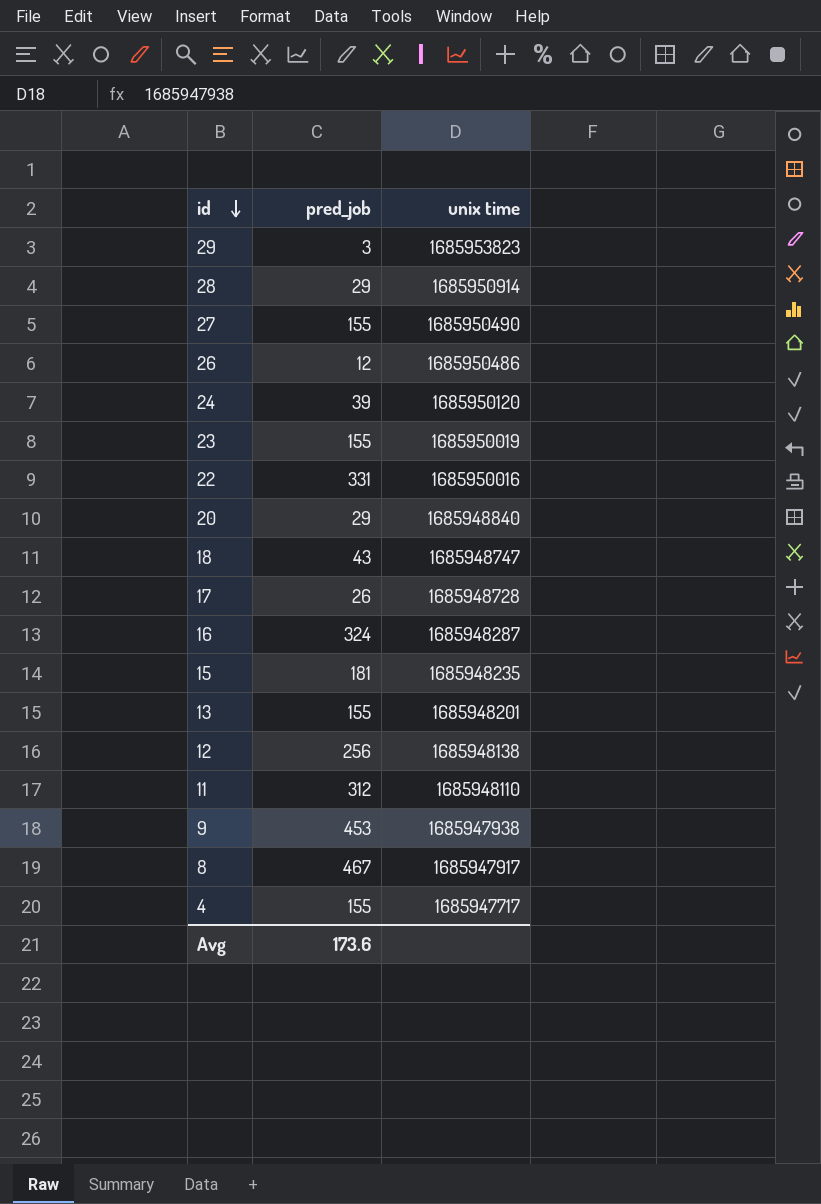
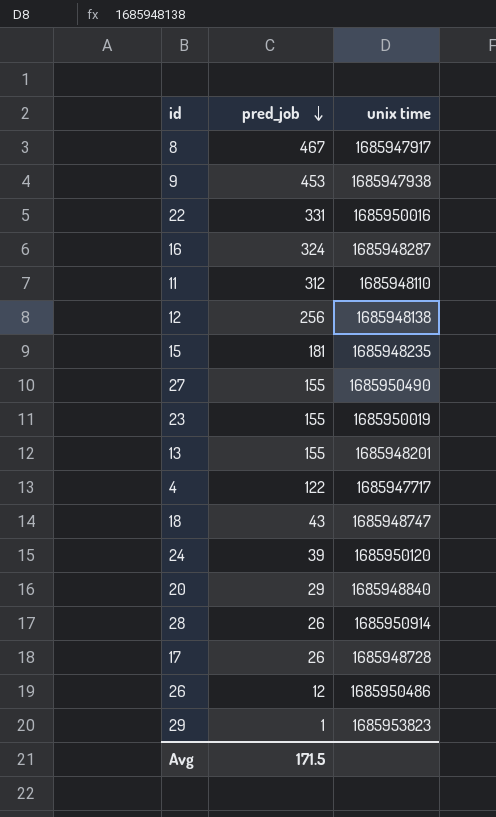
row order: id descending -> pred_job descending
4 | pred_job: 155 -> 122
28 | pred_job: 29 -> 26
29 | pred_job: 3 -> 1
Avg | pred_job: 173.6 -> 171.5

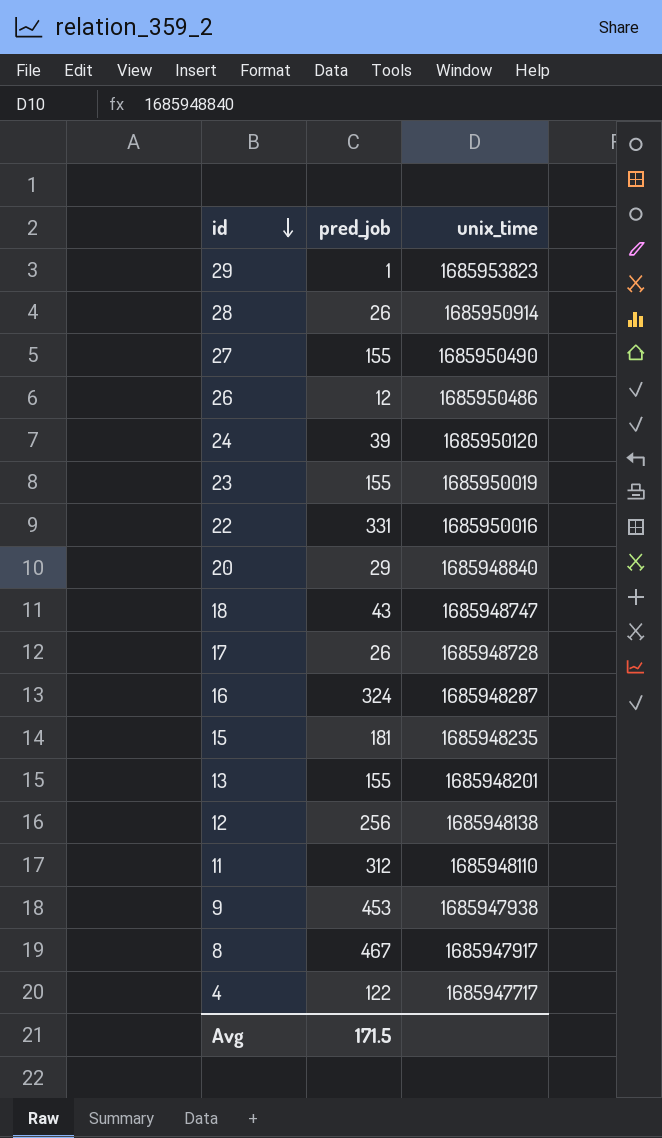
row order: pred_job descending -> id descending
column name: unix time -> unix_time

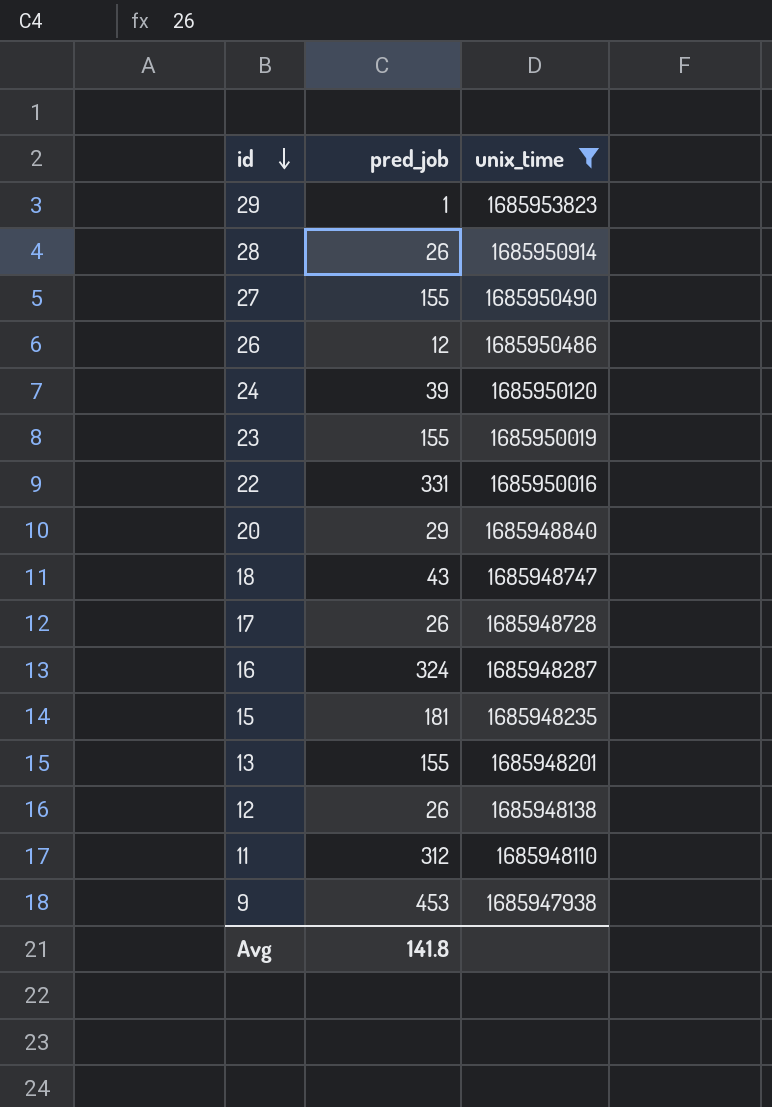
filter: none -> unix_time >= 1685947938
12 | pred_job: 256 -> 26
Avg | pred_job: 171.5 -> 141.8

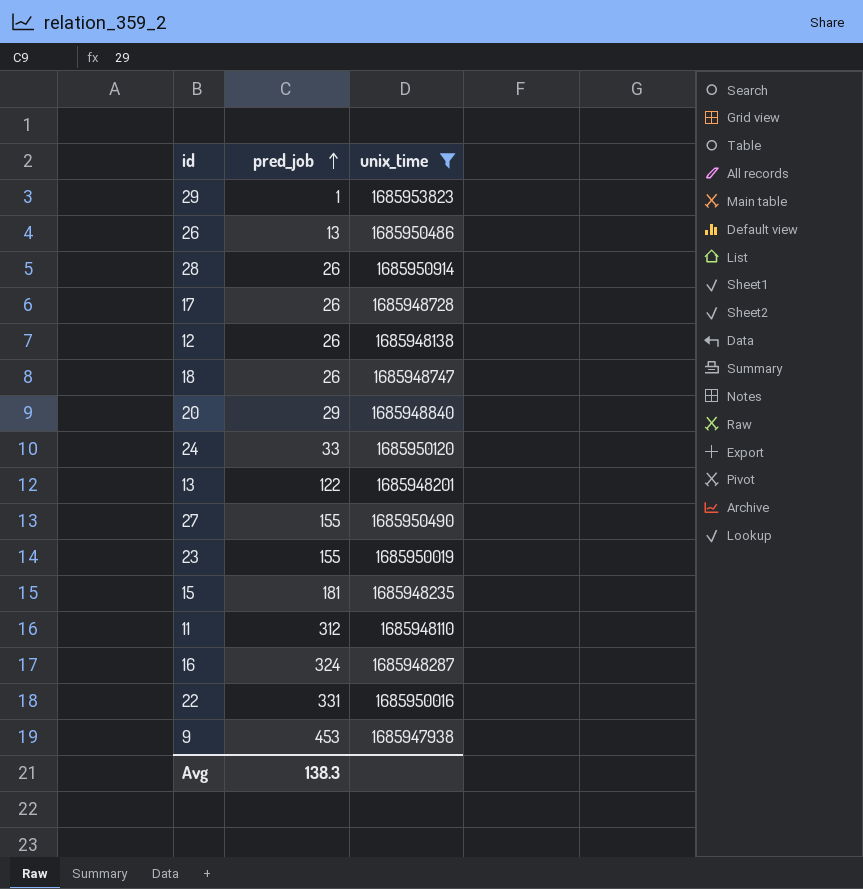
row order: id descending -> pred_job ascending
26 | pred_job: 12 -> 13
18 | pred_job: 43 -> 26
24 | pred_job: 39 -> 33
13 | pred_job: 155 -> 122
Avg | pred_job: 141.8 -> 138.3

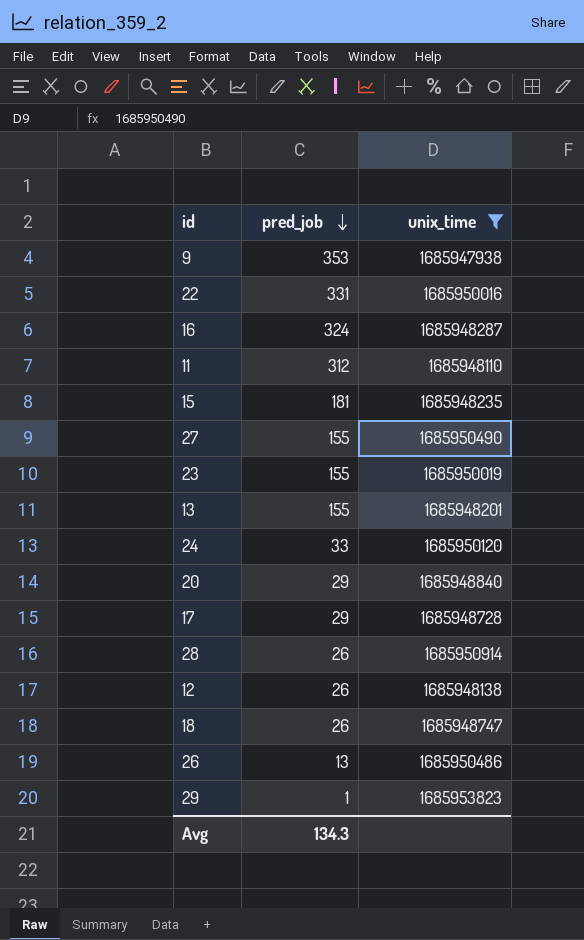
row order: pred_job ascending -> pred_job descending
9 | pred_job: 453 -> 353
13 | pred_job: 122 -> 155
17 | pred_job: 26 -> 29
Avg | pred_job: 138.3 -> 134.3

